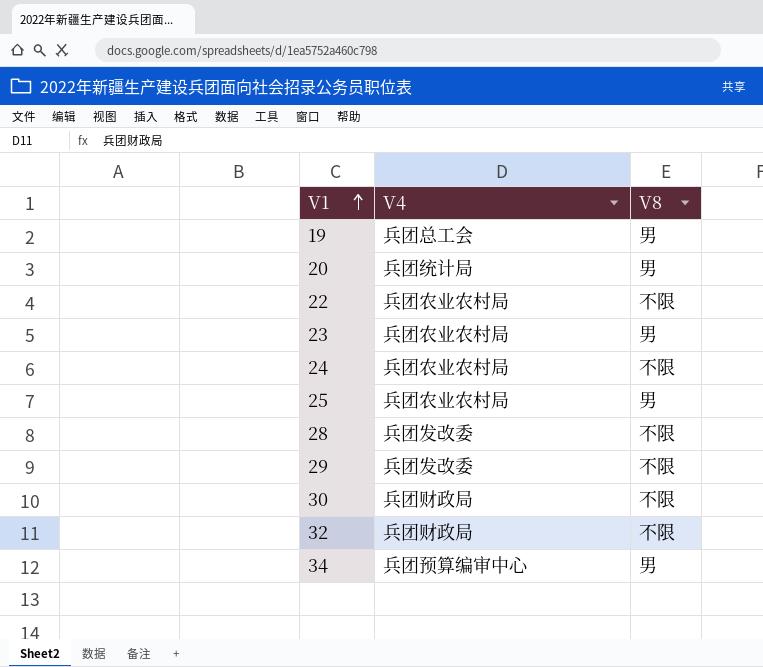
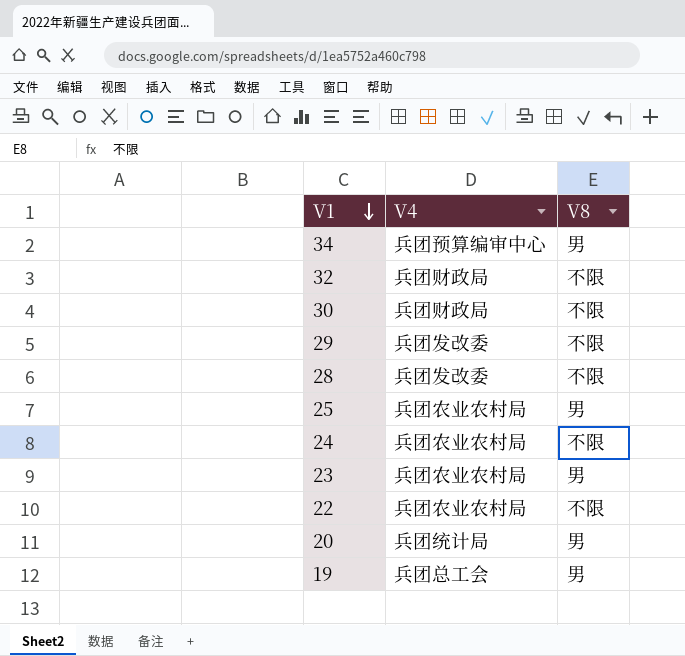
row order: V1 ascending -> V1 descending

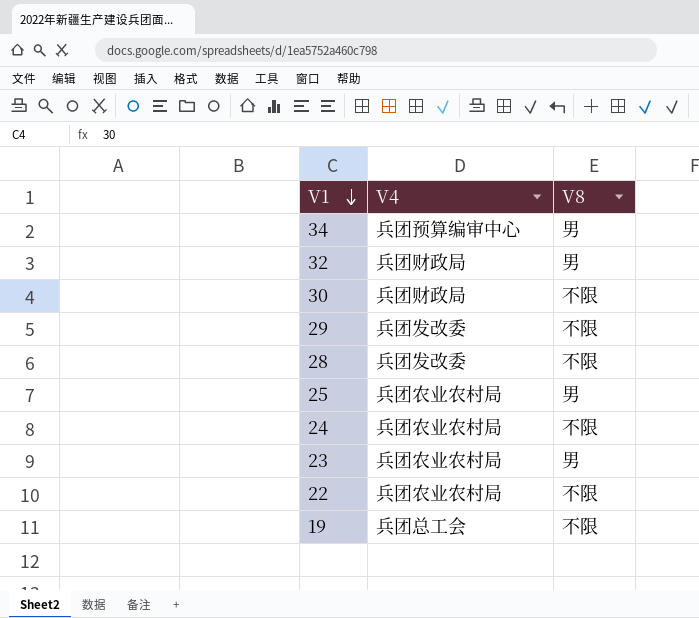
row 20: 兵团统计局 | 男 -> none
32 | V8: 不限 -> 男
19 | V8: 男 -> 不限

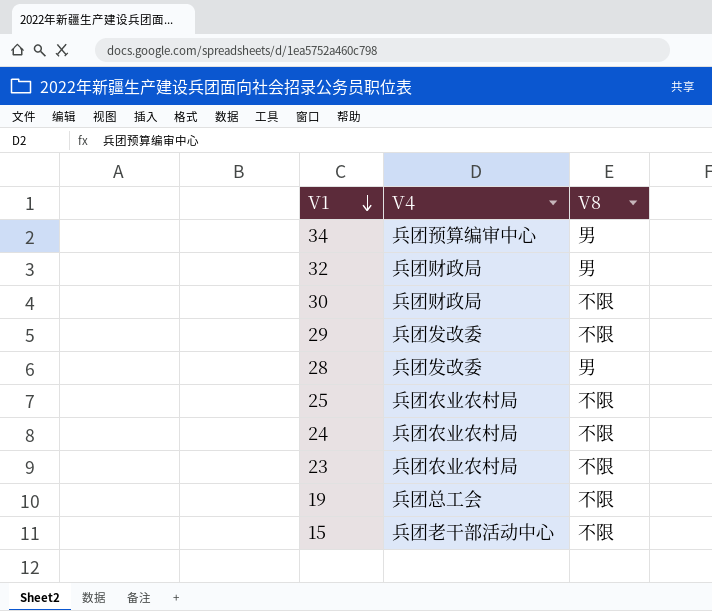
row 22: 兵团农业农村局 | 不限 -> none
28 | V8: 不限 -> 男
25 | V8: 男 -> 不限
23 | V8: 男 -> 不限
row 15: none -> 兵团老干部活动中心 | 不限

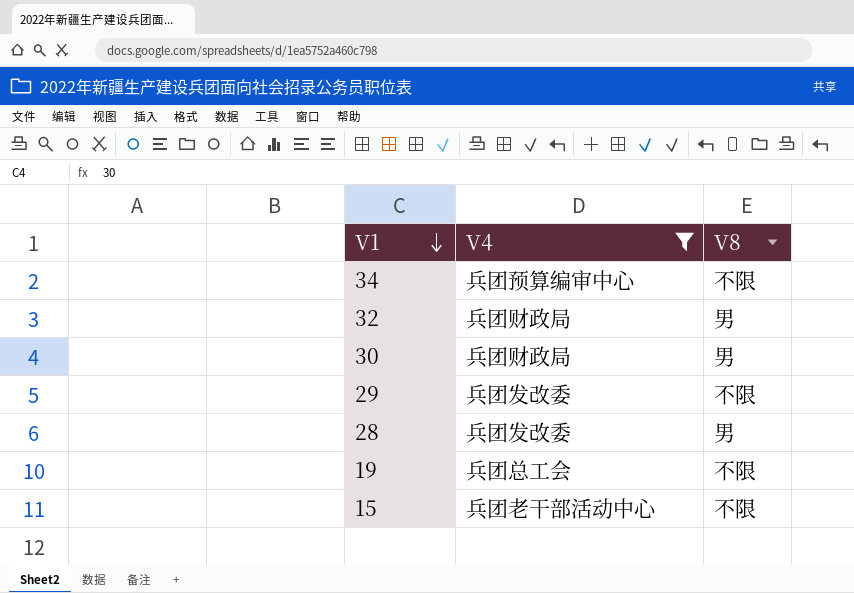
filter: none -> V4 != 兵团农业农村局
34 | V8: 男 -> 不限
30 | V8: 不限 -> 男

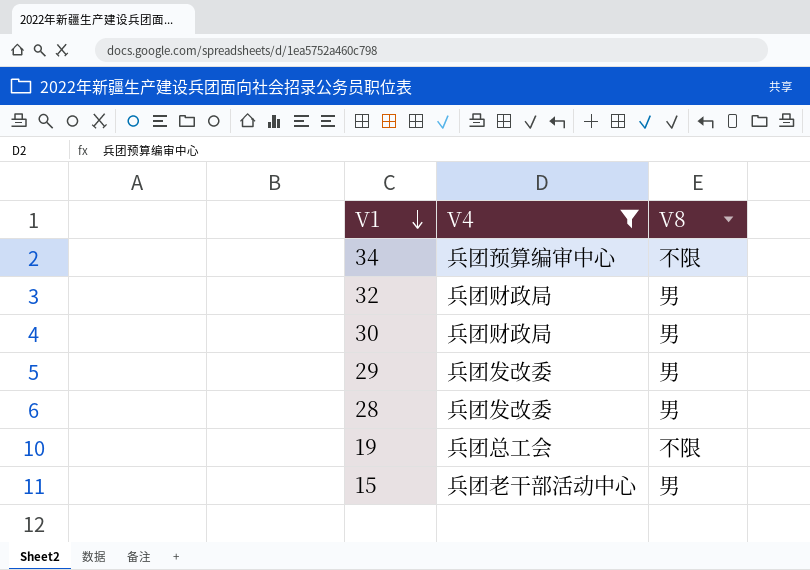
29 | V8: 不限 -> 男
15 | V8: 不限 -> 男

